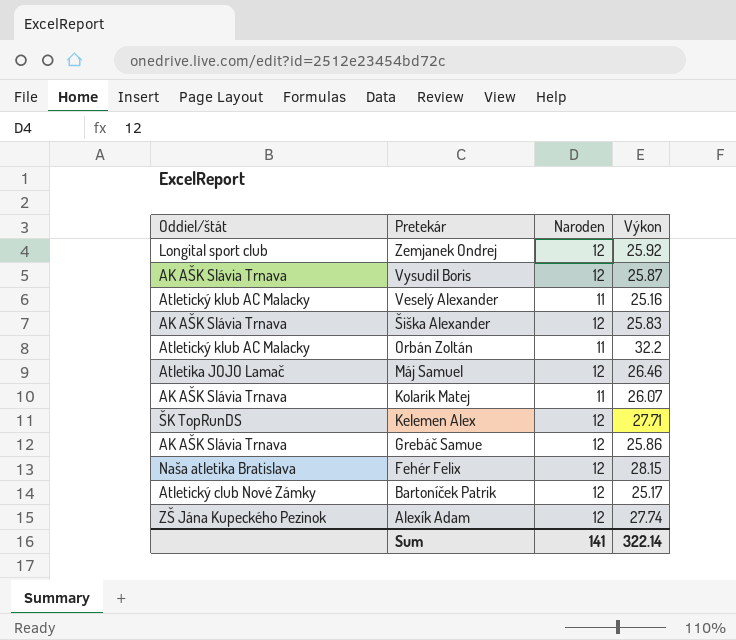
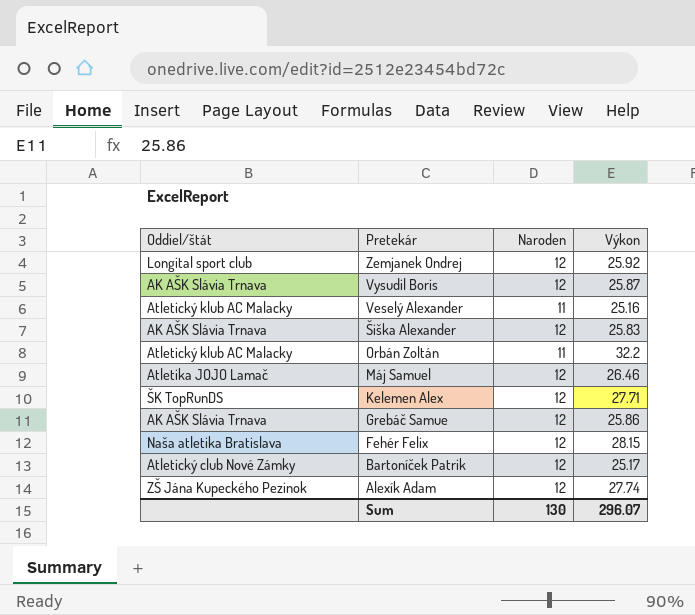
row Kolarik Matej: AK AŠK Slávia Trnava | 11 | 26.07 -> none
Sum | Naroden: 141 -> 130
Sum | Výkon: 322.14 -> 296.07

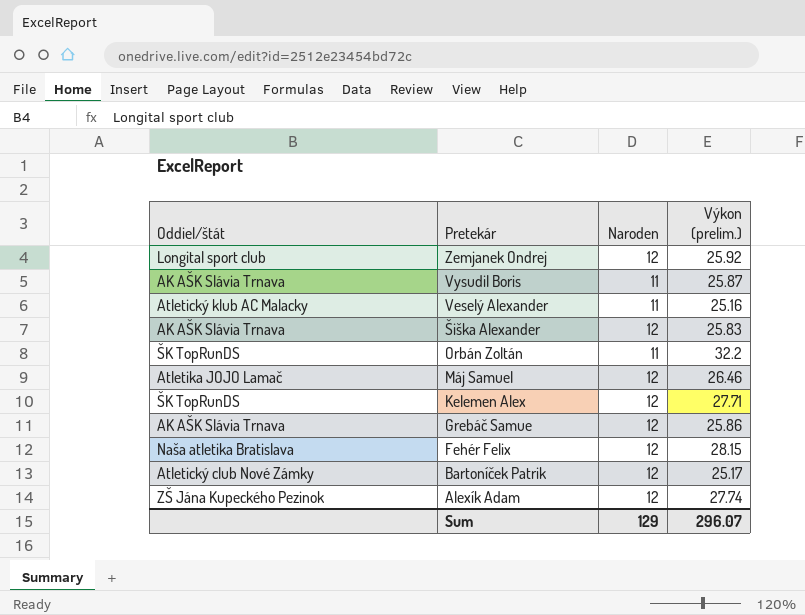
column name: Výkon -> Výkon (prelim.)
Vysudil Boris | Naroden: 12 -> 11
Orbán Zoltán | Oddiel/štát: Atletický klub AC Malacky -> ŠK TopRunDS
Sum | Naroden: 130 -> 129

